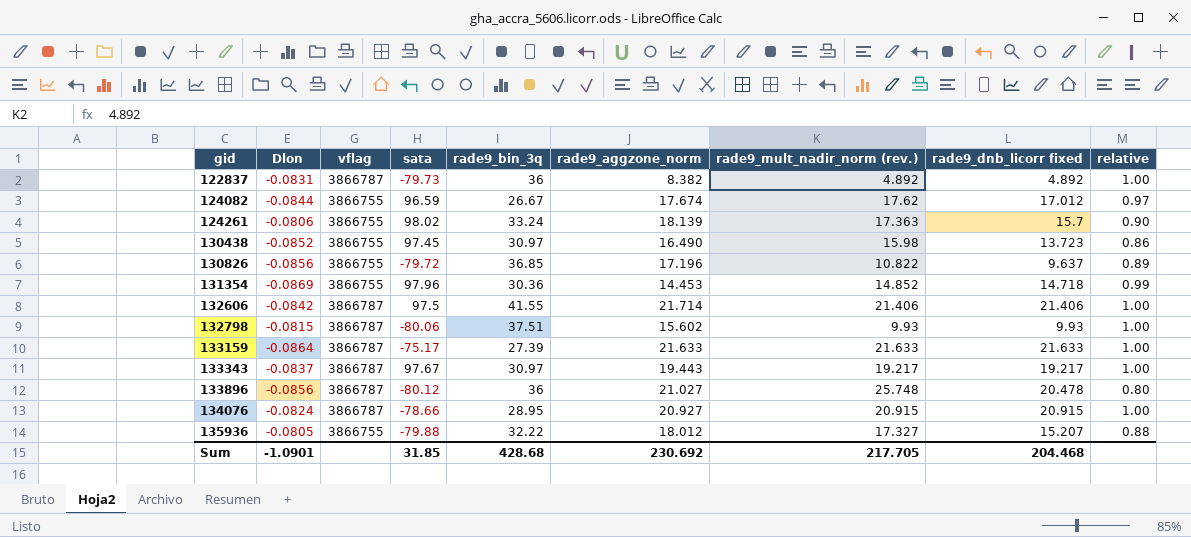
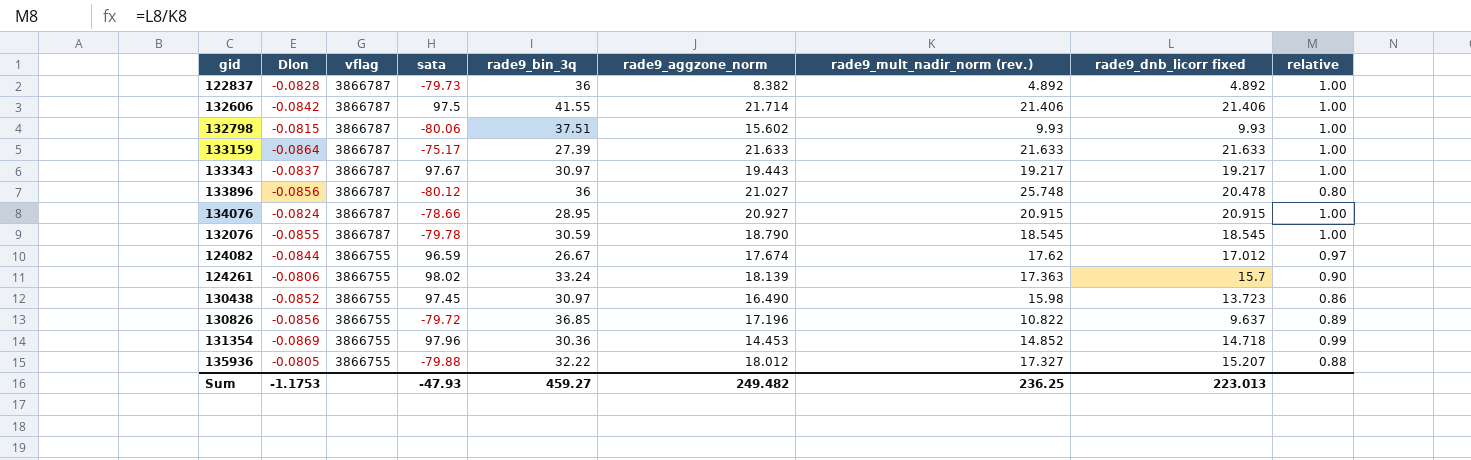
row order: gid ascending -> vflag descending
122837 | Dlon: -0.0831 -> -0.0828
row 132076: none -> -0.0855 | 3866787 | -79.78 | 30.59 | 18.790 | 18.545 | 18.545 | 1.00
Sum | Dlon: -1.0901 -> -1.1753
Sum | sata: 31.85 -> -47.93
Sum | rade9_bin_3q: 428.68 -> 459.27
Sum | rade9_aggzone_norm: 230.692 -> 249.482
Sum | rade9_mult_nadir_norm (rev.): 217.705 -> 236.25
Sum | rade9_dnb_licorr fixed: 204.468 -> 223.013

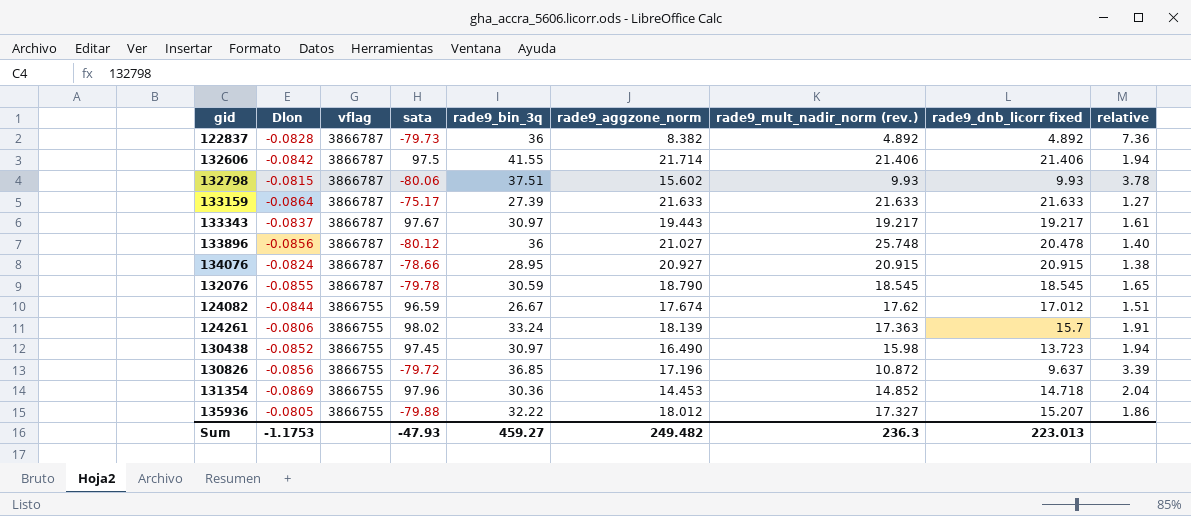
column relative | formula: [rade9_dnb_licorr fixed] / [rade9_mult_nadir_norm (rev.)] -> [rade9_bin_3q] / [rade9_mult_nadir_norm (rev.)]
130826 | rade9_mult_nadir_norm (rev.): 10.822 -> 10.872
Sum | rade9_mult_nadir_norm (rev.): 236.25 -> 236.3

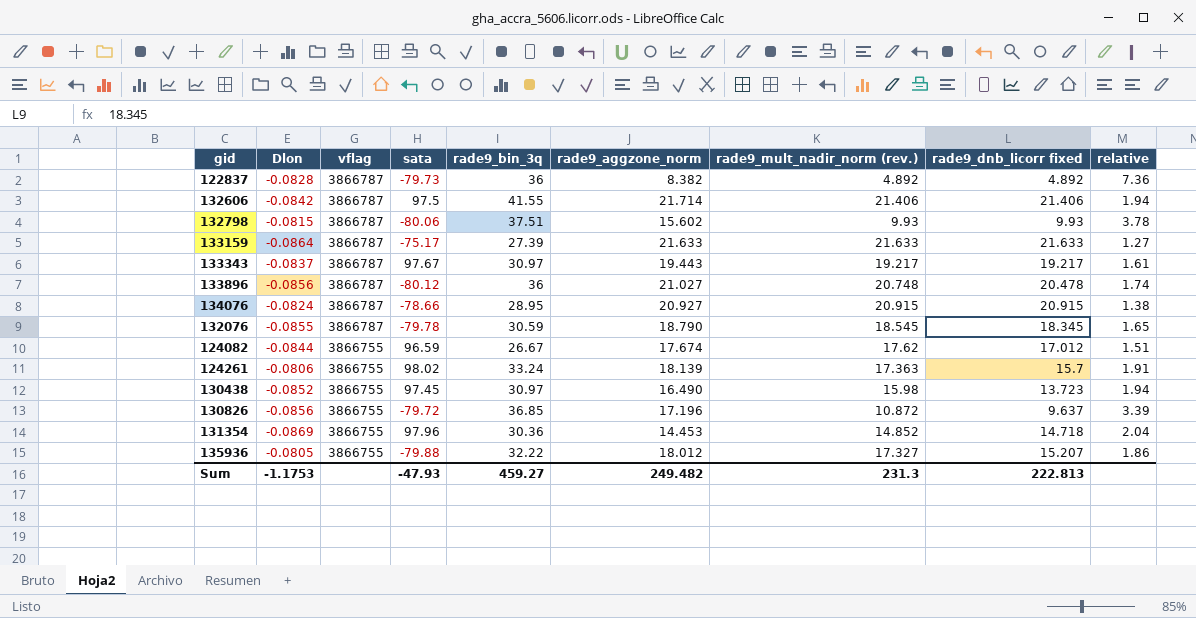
133896 | rade9_mult_nadir_norm (rev.): 25.748 -> 20.748
133896 | relative: 1.40 -> 1.74
132076 | rade9_dnb_licorr fixed: 18.545 -> 18.345
Sum | rade9_mult_nadir_norm (rev.): 236.3 -> 231.3
Sum | rade9_dnb_licorr fixed: 223.013 -> 222.813

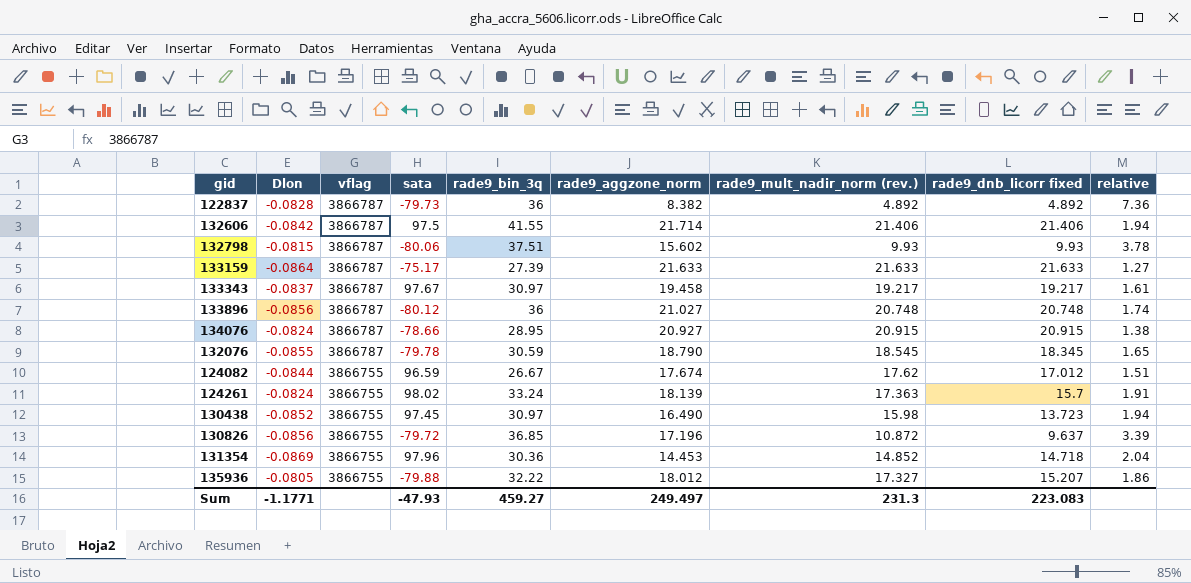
133343 | rade9_aggzone_norm: 19.443 -> 19.458
133896 | rade9_dnb_licorr fixed: 20.478 -> 20.748
124261 | Dlon: -0.0806 -> -0.0824
Sum | Dlon: -1.1753 -> -1.1771
Sum | rade9_aggzone_norm: 249.482 -> 249.497
Sum | rade9_dnb_licorr fixed: 222.813 -> 223.083

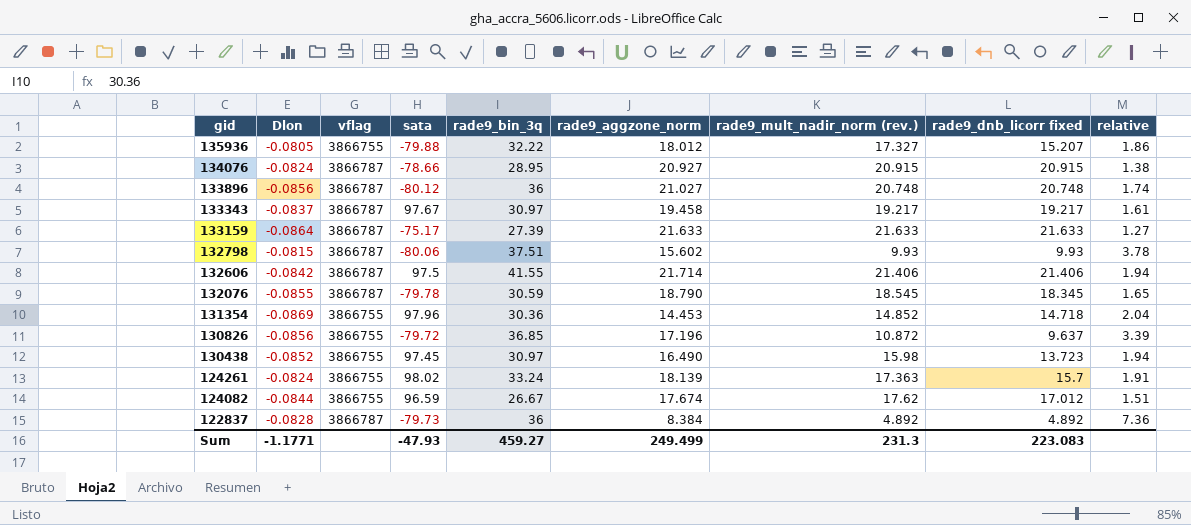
row order: vflag descending -> gid descending
122837 | rade9_aggzone_norm: 8.382 -> 8.384
Sum | rade9_aggzone_norm: 249.497 -> 249.499

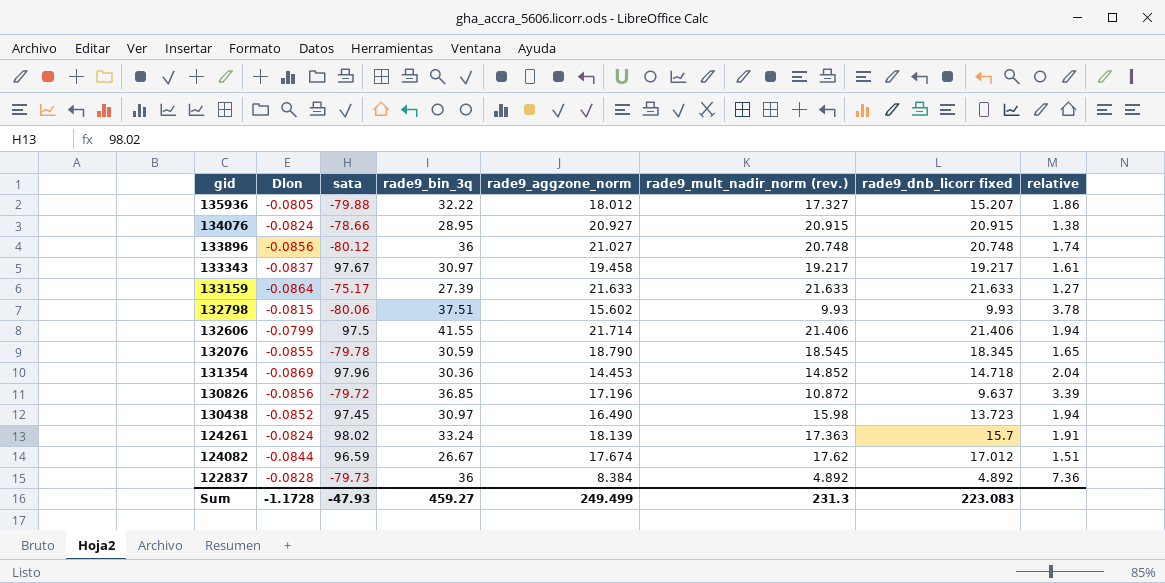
column vflag | position: 3 -> none
132606 | Dlon: -0.0842 -> -0.0799
Sum | Dlon: -1.1771 -> -1.1728

